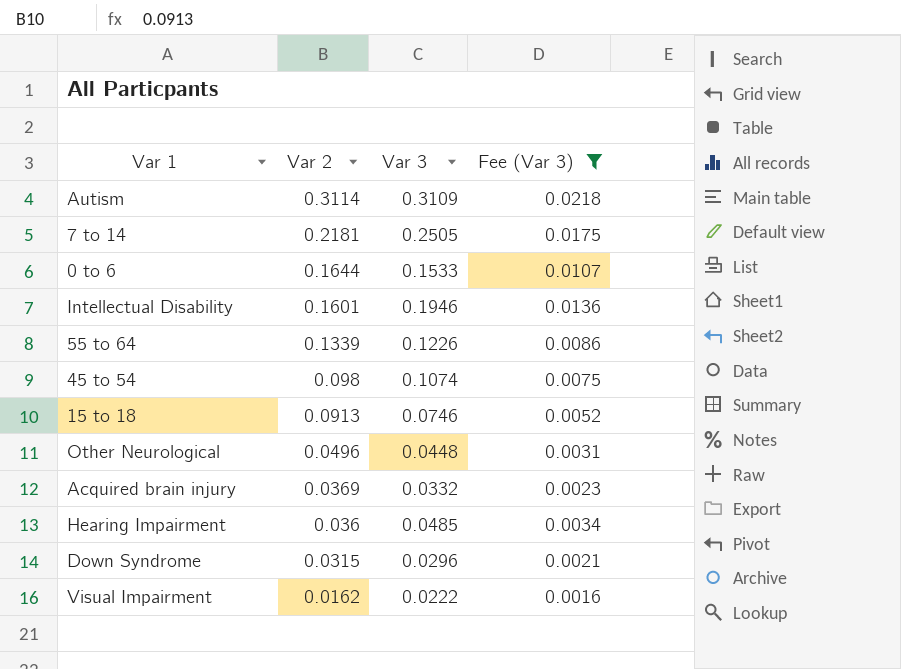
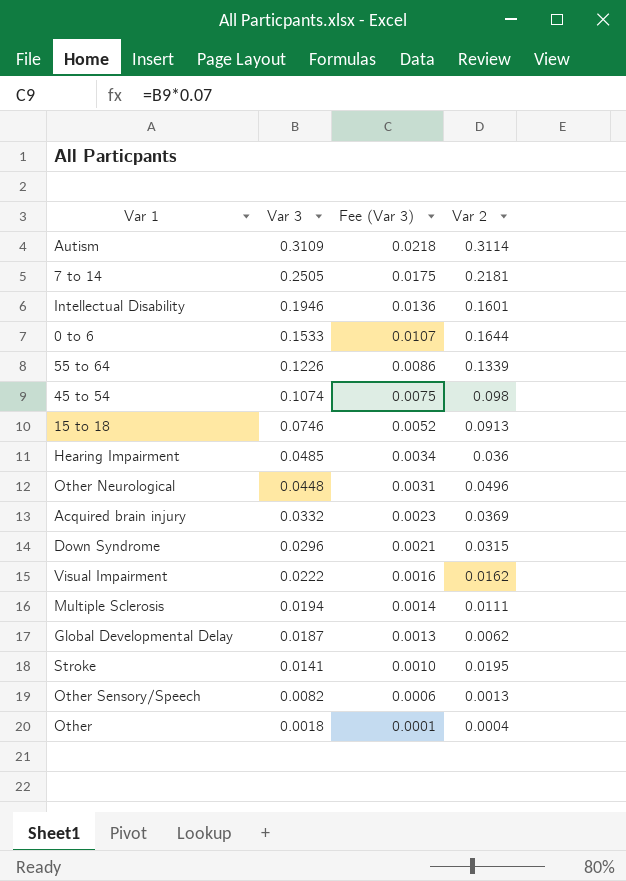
filter: Fee (Var 3) >= 0.0016 -> none
row order: Var 2 descending -> Var 3 descending
column Var 2 | position: 2 -> 4

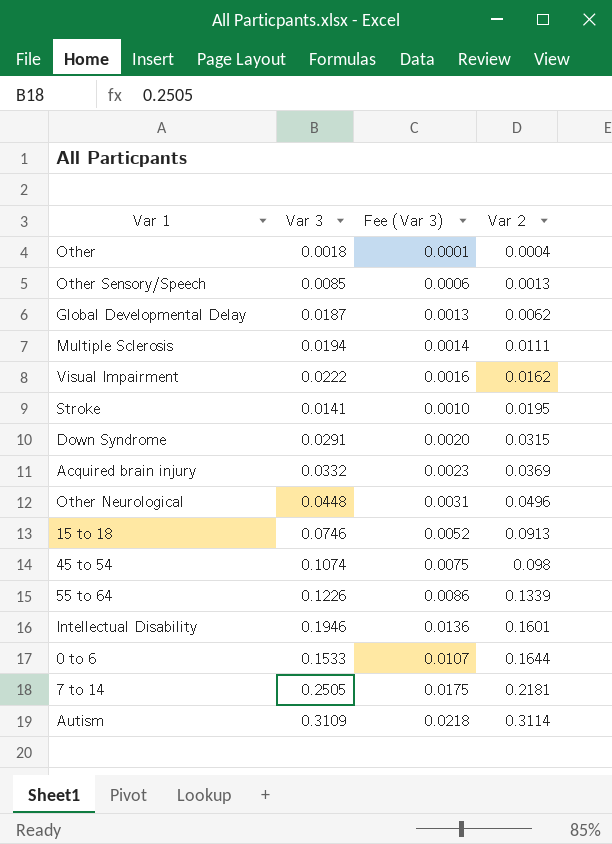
row order: Var 3 descending -> Var 2 ascending
row Hearing Impairment: 0.0485 | 0.0034 | 0.036 -> none
Other Sensory/Speech | Var 3: 0.0082 -> 0.0085
Down Syndrome | Var 3: 0.0296 -> 0.0291
Down Syndrome | Fee (Var 3): 0.0021 -> 0.0020

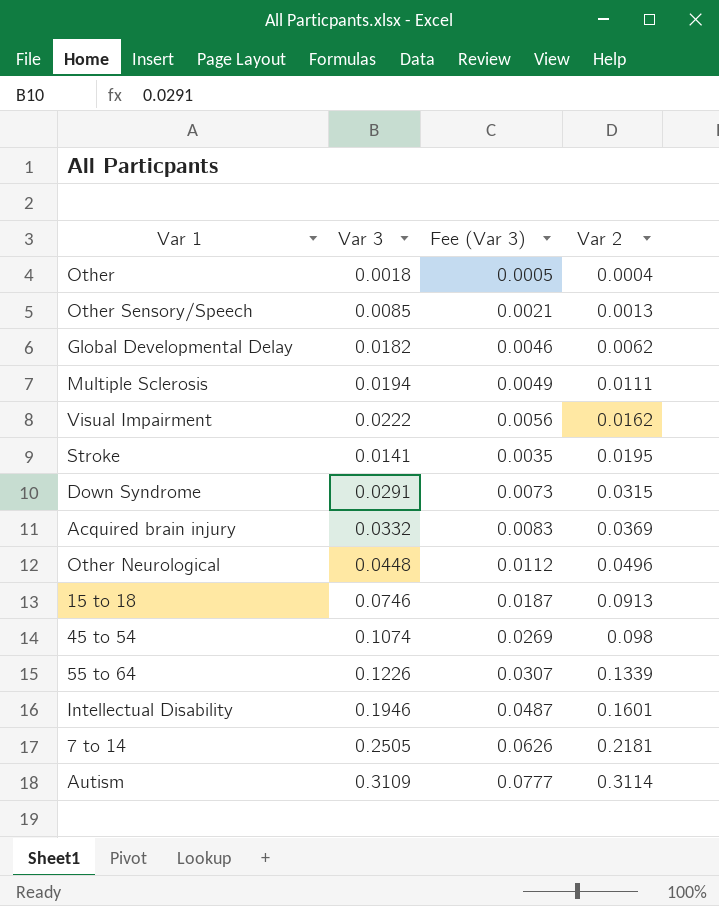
column Fee (Var 3) | formula: [Var 3] * 0.07 -> [Var 3] * 0.25
row 0 to 6: 0.1533 | 0.0107 | 0.1644 -> none
Global Developmental Delay | Var 3: 0.0187 -> 0.0182

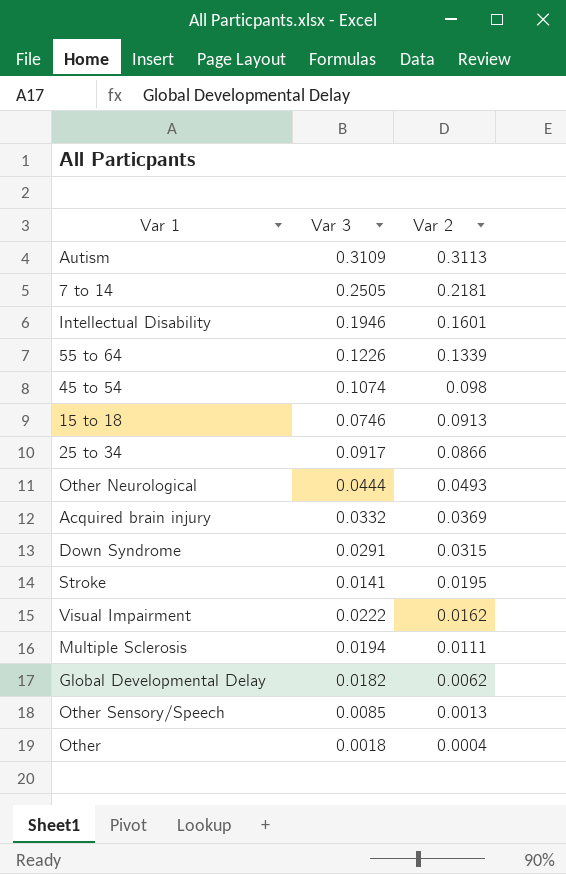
row order: Var 2 ascending -> Var 2 descending
column Fee (Var 3) | formula: [Var 3] * 0.25 -> none
Autism | Var 2: 0.3114 -> 0.3113
row 25 to 34: none -> 0.0917 | 0.0866
Other Neurological | Var 3: 0.0448 -> 0.0444
Other Neurological | Var 2: 0.0496 -> 0.0493

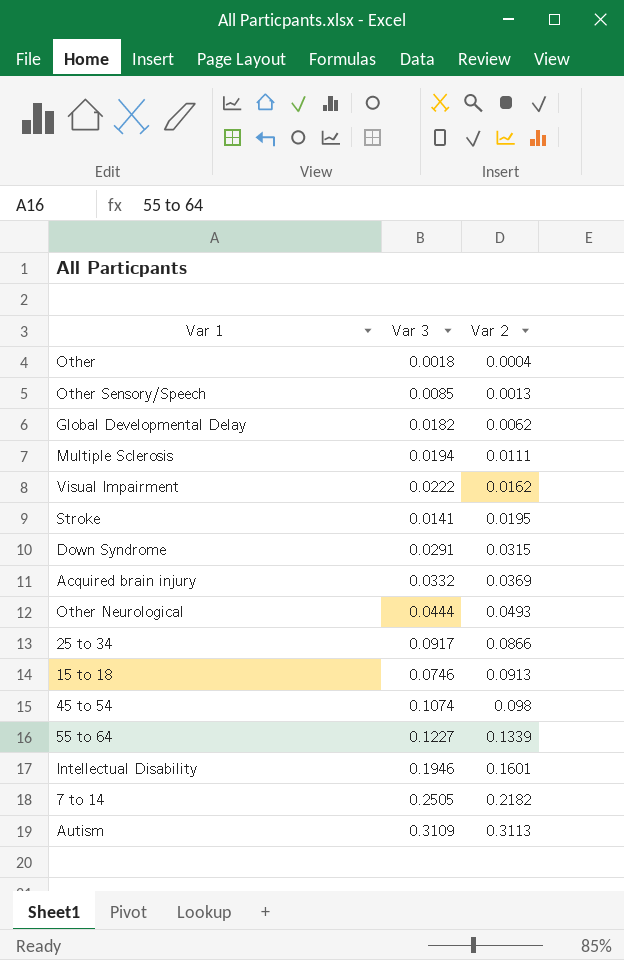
row order: Var 2 descending -> Var 2 ascending
55 to 64 | Var 3: 0.1226 -> 0.1227
7 to 14 | Var 2: 0.2181 -> 0.2182

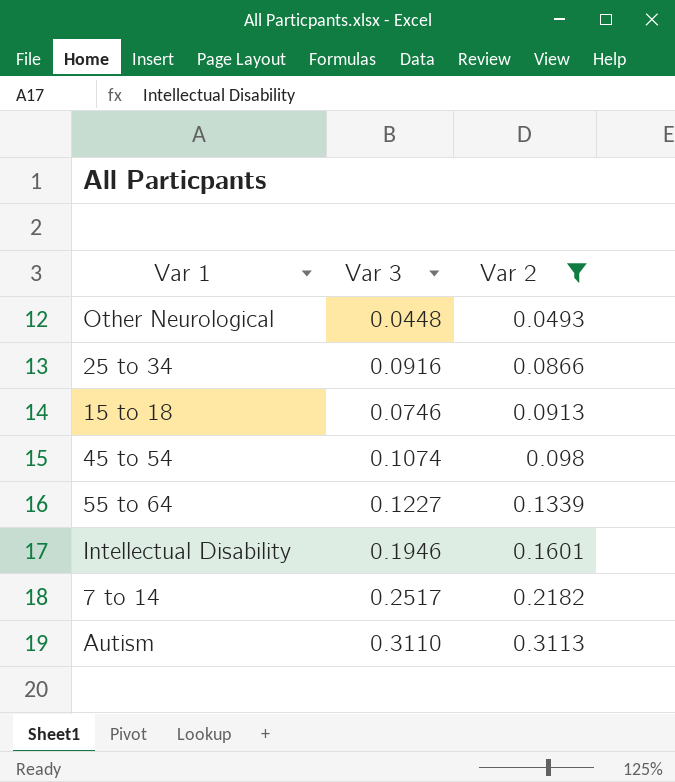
filter: none -> Var 2 >= 0.0493
Other Neurological | Var 3: 0.0444 -> 0.0448
25 to 34 | Var 3: 0.0917 -> 0.0916
7 to 14 | Var 3: 0.2505 -> 0.2517
Autism | Var 3: 0.3109 -> 0.3110

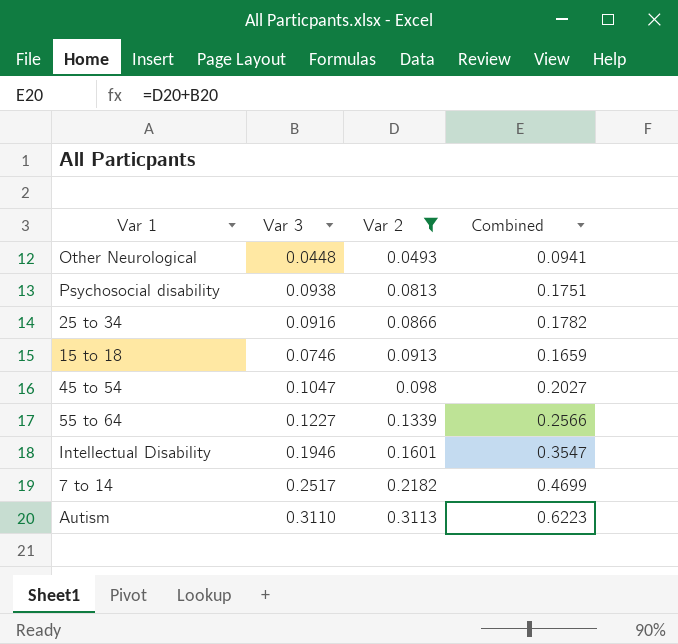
column Combined | formula: none -> [Var 3] + [Var 2]
row Psychosocial disability: none -> 0.0938 | 0.0813 | 0.1751
45 to 54 | Var 3: 0.1074 -> 0.1047

